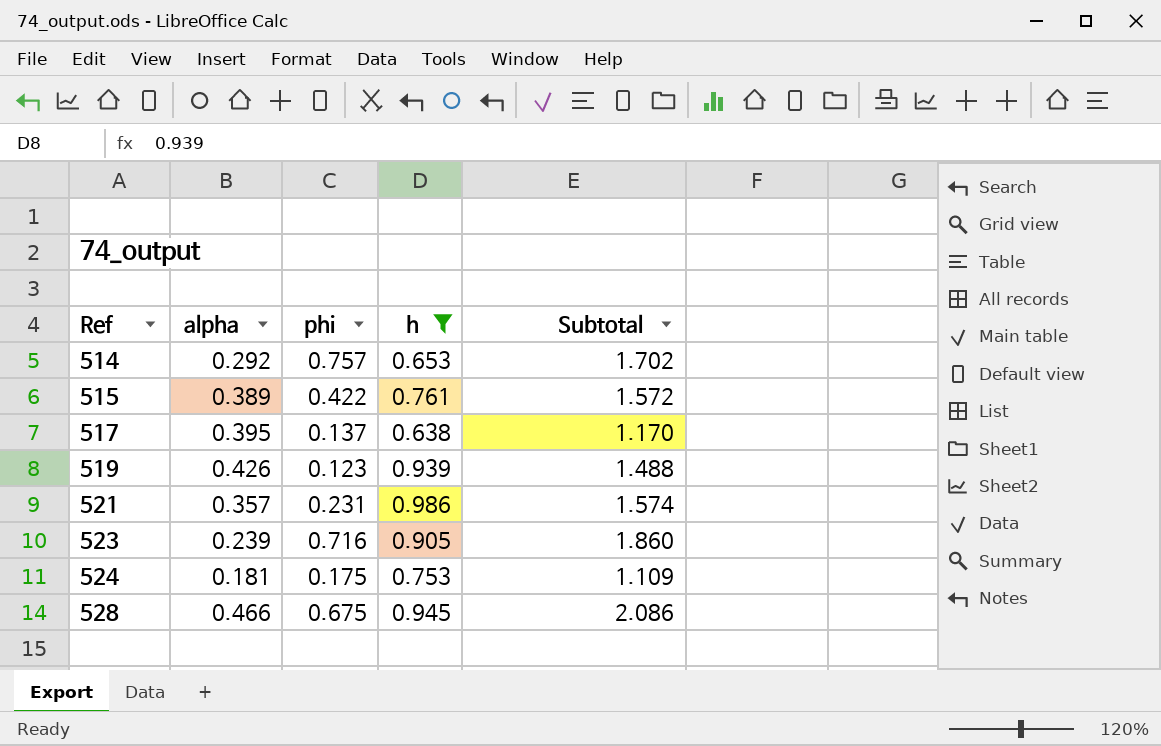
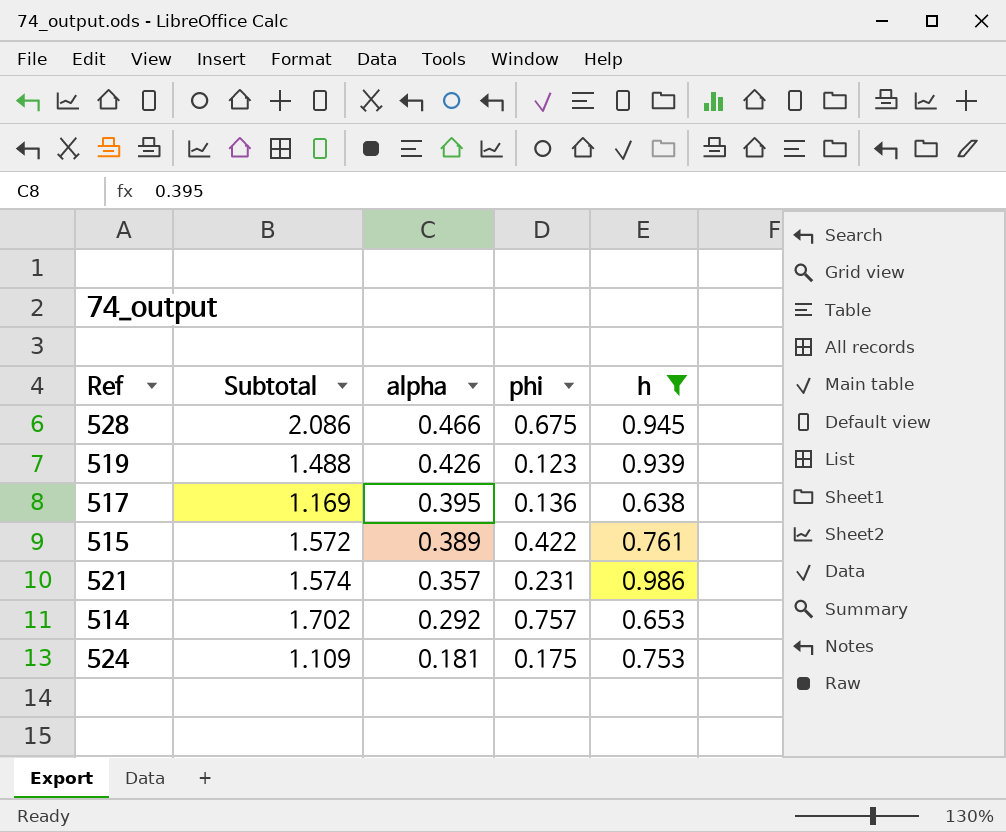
row order: Ref ascending -> alpha descending
column Subtotal | position: 5 -> 2
row 523: 0.239 | 0.716 | 0.905 | 1.860 -> none
517 | Subtotal: 1.170 -> 1.169
517 | phi: 0.137 -> 0.136

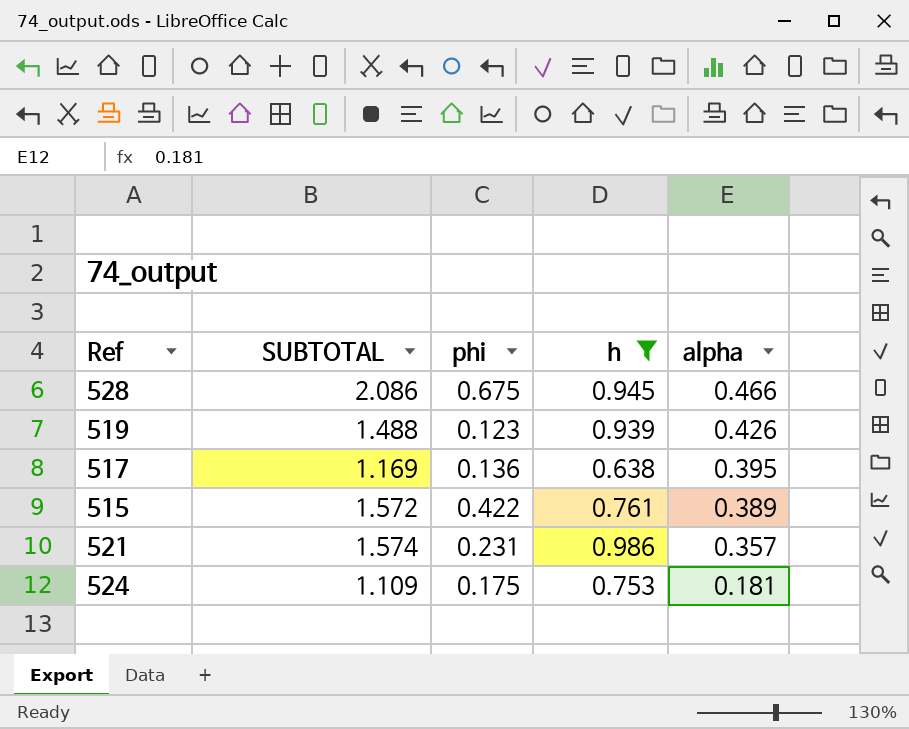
column name: Subtotal -> SUBTOTAL
column alpha | position: 3 -> 5
row 514: 1.702 | 0.292 | 0.757 | 0.653 -> none

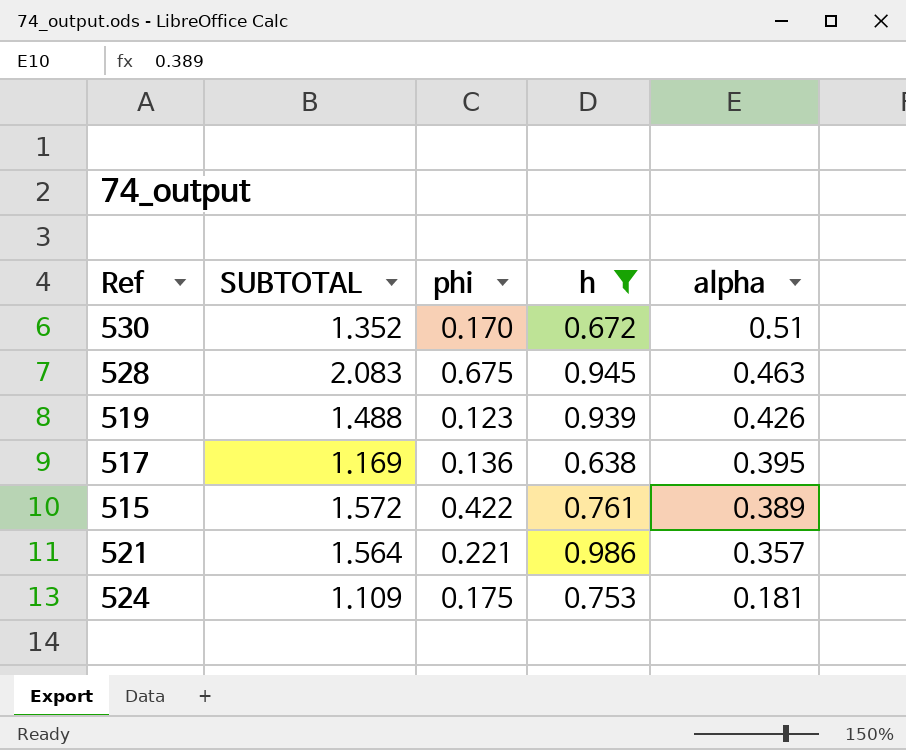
row 530: none -> 1.352 | 0.170 | 0.672 | 0.51
528 | SUBTOTAL: 2.086 -> 2.083
528 | alpha: 0.466 -> 0.463
521 | SUBTOTAL: 1.574 -> 1.564
521 | phi: 0.231 -> 0.221

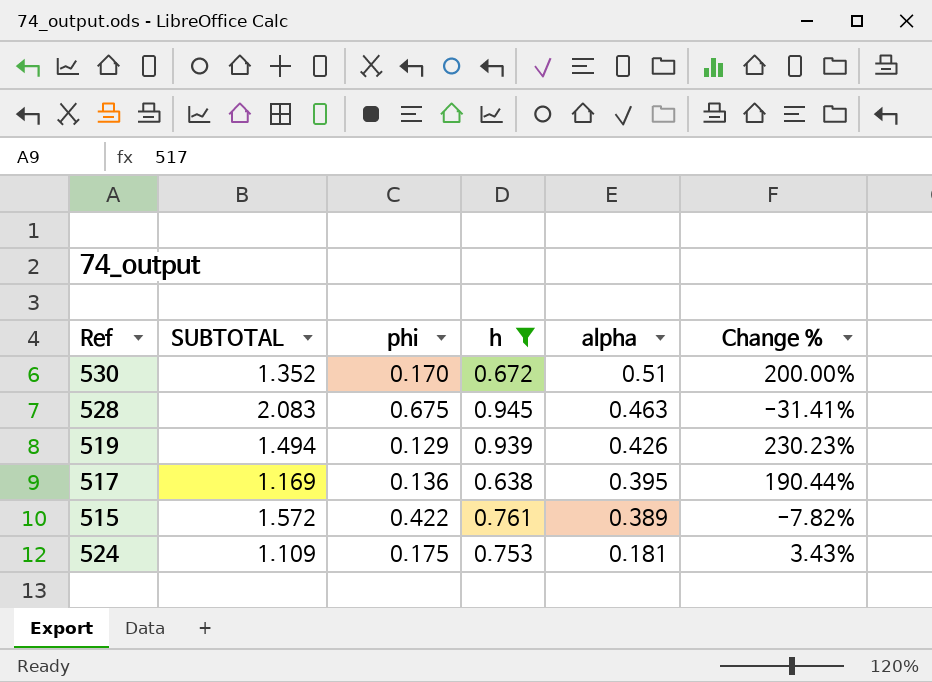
column Change % | formula: none -> ([alpha] - [phi]) / [phi]
row 521: 1.564 | 0.221 | 0.986 | 0.357 -> none
519 | SUBTOTAL: 1.488 -> 1.494
519 | phi: 0.123 -> 0.129

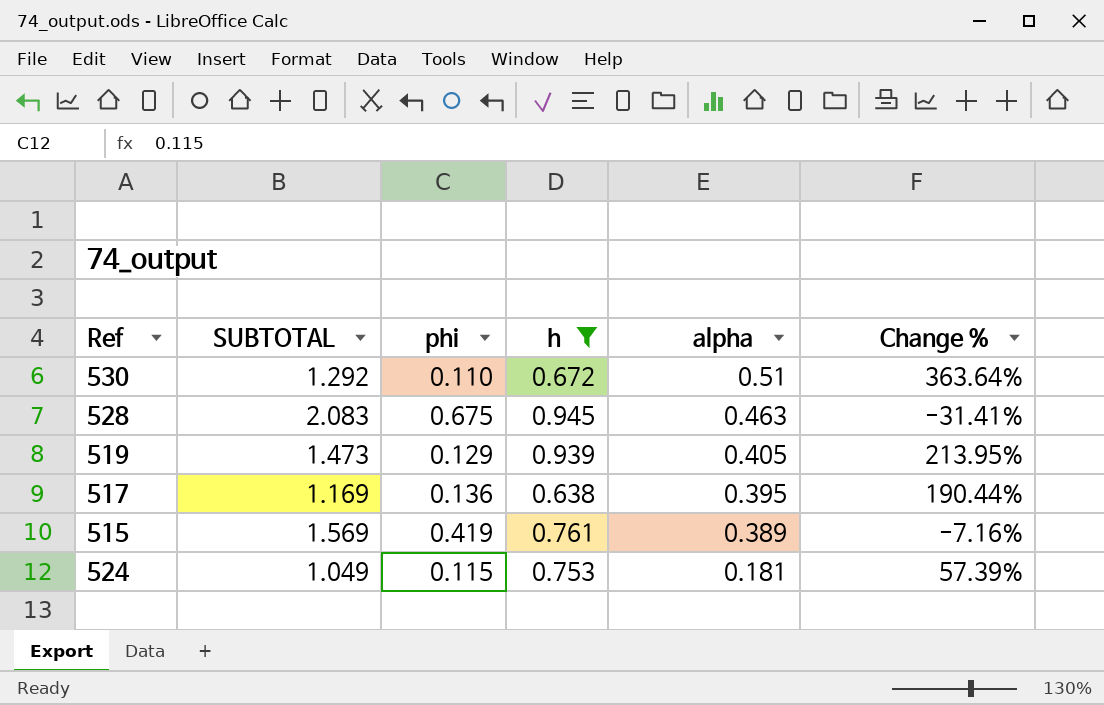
530 | SUBTOTAL: 1.352 -> 1.292
530 | phi: 0.170 -> 0.110
530 | Change %: 200.00% -> 363.64%
519 | SUBTOTAL: 1.494 -> 1.473
519 | alpha: 0.426 -> 0.405
519 | Change %: 230.23% -> 213.95%
515 | SUBTOTAL: 1.572 -> 1.569
515 | phi: 0.422 -> 0.419
515 | Change %: -7.82% -> -7.16%
524 | SUBTOTAL: 1.109 -> 1.049
524 | phi: 0.175 -> 0.115
524 | Change %: 3.43% -> 57.39%

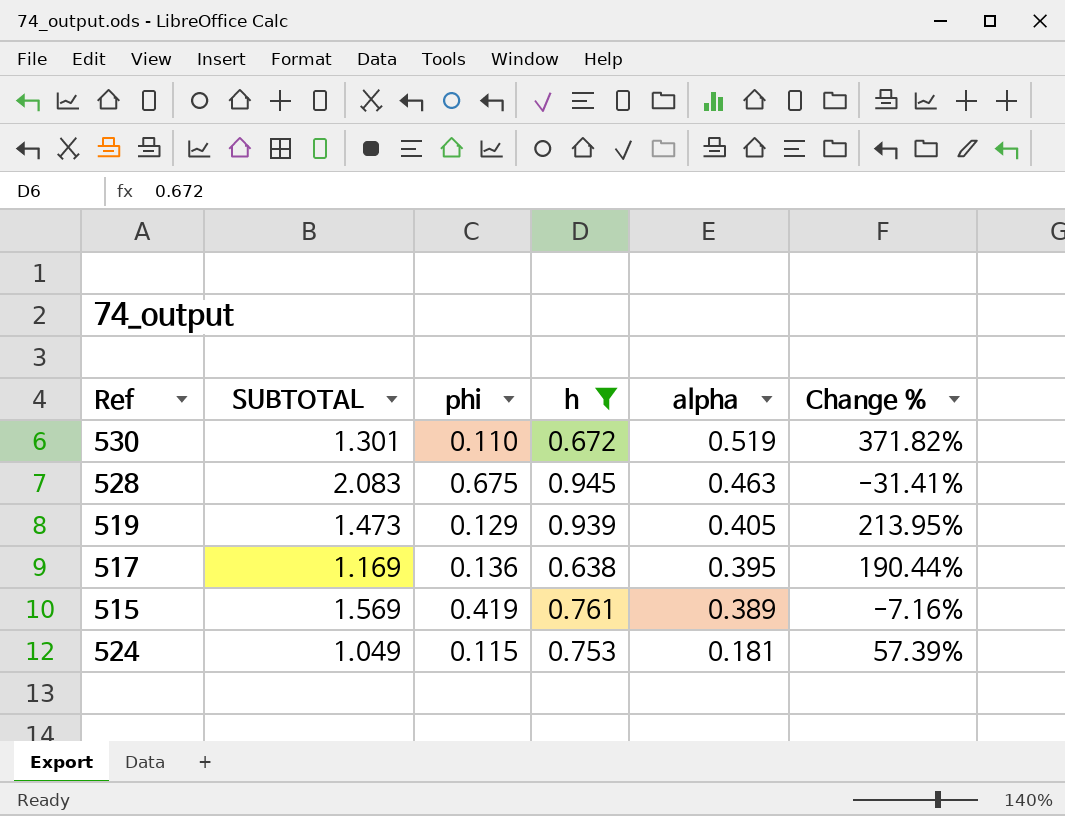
530 | SUBTOTAL: 1.292 -> 1.301
530 | alpha: 0.51 -> 0.519
530 | Change %: 363.64% -> 371.82%

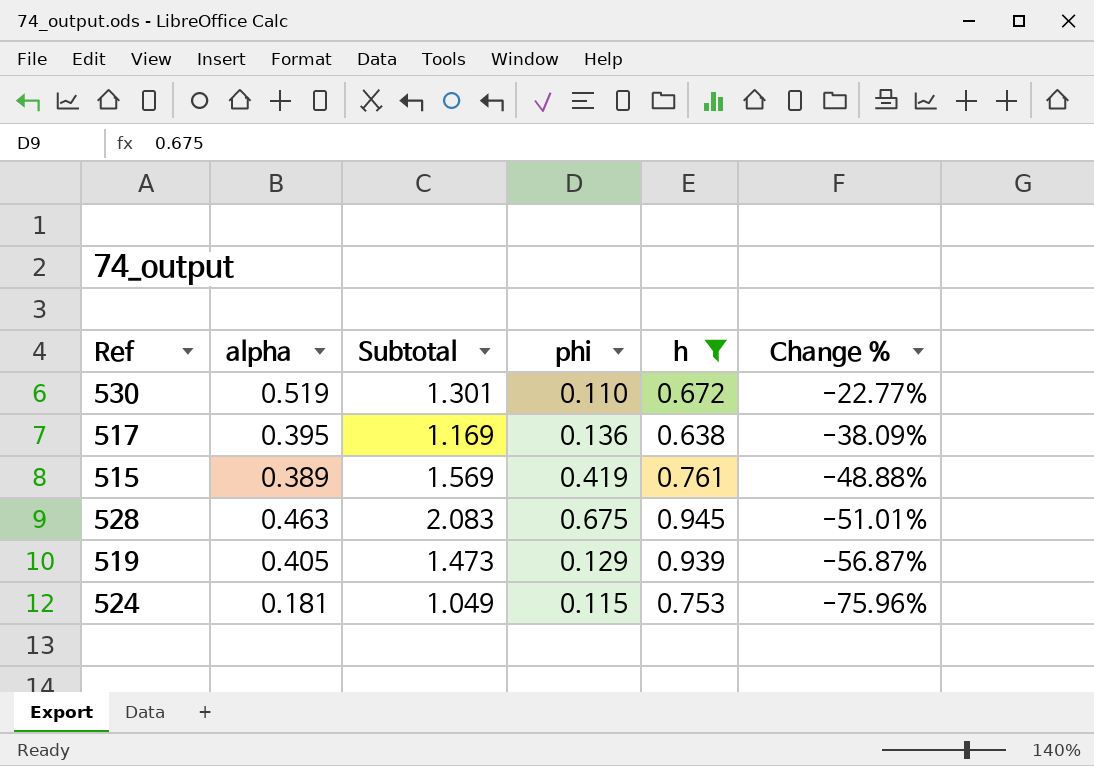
row order: alpha descending -> Change % descending
column alpha | position: 5 -> 2
column name: SUBTOTAL -> Subtotal
column Change % | formula: ([alpha] - [phi]) / [phi] -> ([alpha] - [h]) / [h]

